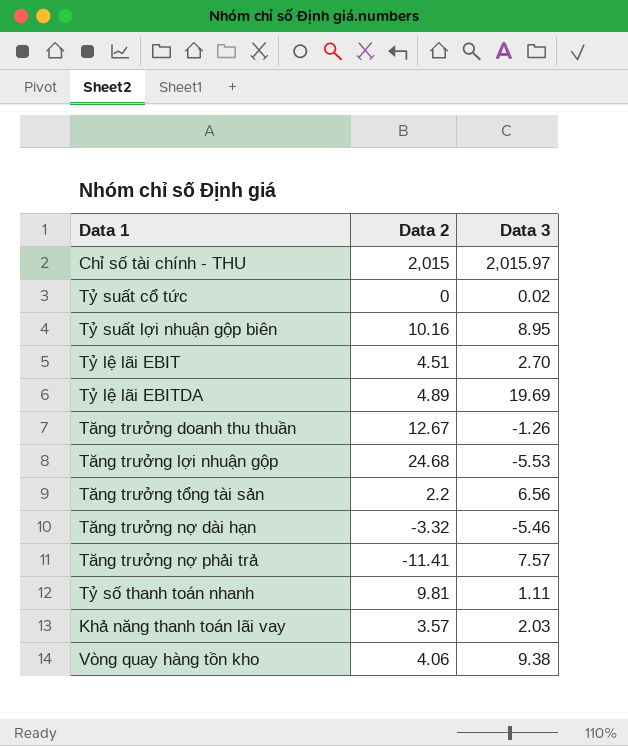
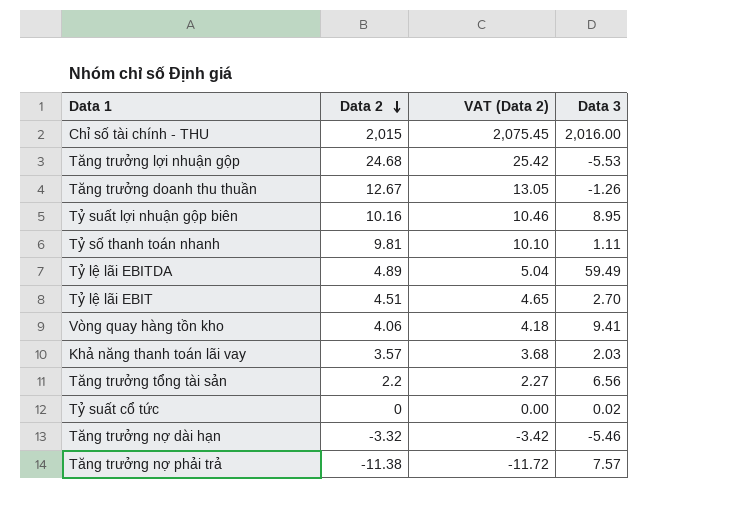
row order: none -> Data 2 descending
column VAT (Data 2) | formula: none -> [Data 2] * 1.03
Chỉ số tài chính - THU | Data 3: 2,015.97 -> 2,016.00
Tỷ lệ lãi EBITDA | Data 3: 19.69 -> 59.49
Vòng quay hàng tồn kho | Data 3: 9.38 -> 9.41
Tăng trưởng nợ phải trả | Data 2: -11.41 -> -11.38

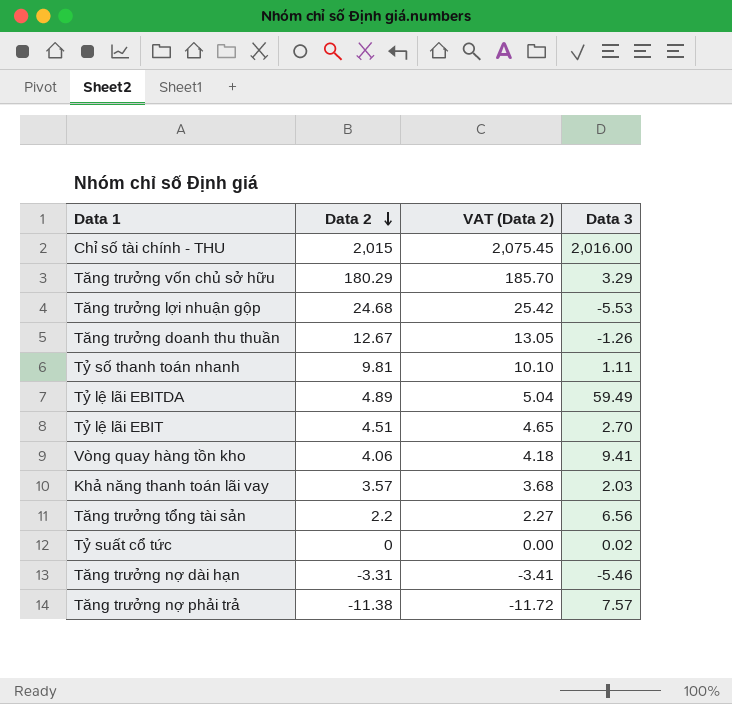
row Tỷ suất lợi nhuận gộp biên: 10.16 | 10.46 | 8.95 -> none
row Tăng trưởng vốn chủ sở hữu: none -> 180.29 | 185.70 | 3.29
Tăng trưởng nợ dài hạn | Data 2: -3.32 -> -3.31
Tăng trưởng nợ dài hạn | VAT (Data 2): -3.42 -> -3.41

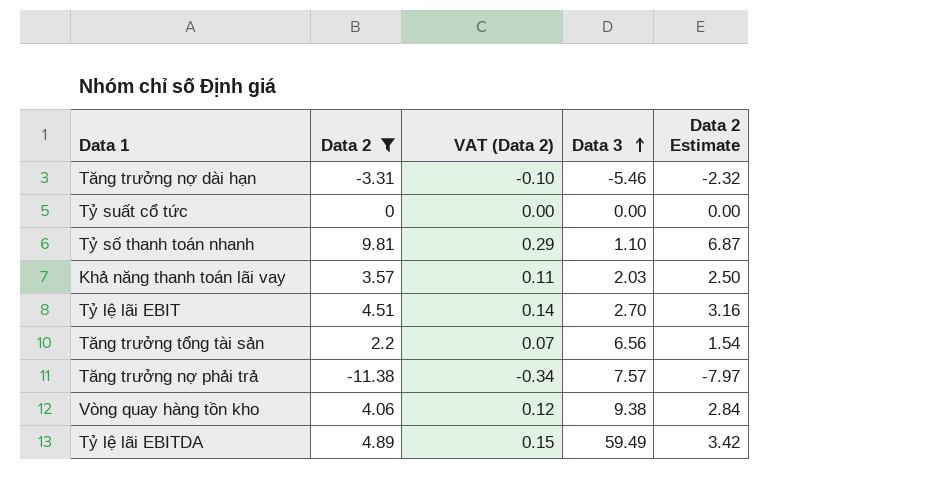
filter: none -> Data 2 <= 9.81
row order: Data 2 descending -> Data 3 ascending
column VAT (Data 2) | formula: [Data 2] * 1.03 -> [Data 2] * 0.03
column Data 2 Estimate | formula: none -> [Data 2] * 0.7
Tỷ suất cổ tức | Data 3: 0.02 -> 0.00
Tỷ số thanh toán nhanh | Data 3: 1.11 -> 1.10
Vòng quay hàng tồn kho | Data 3: 9.41 -> 9.38

